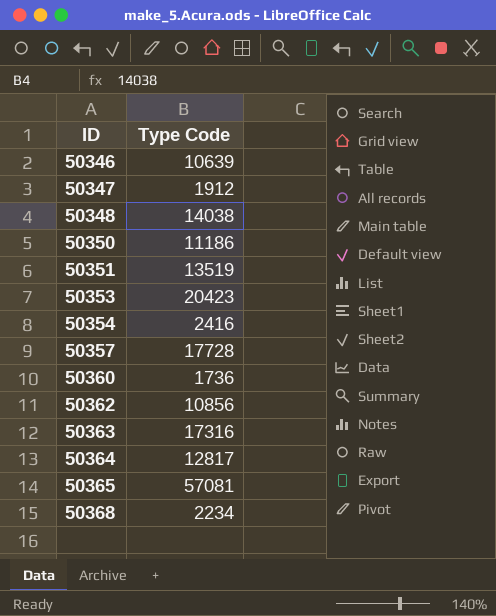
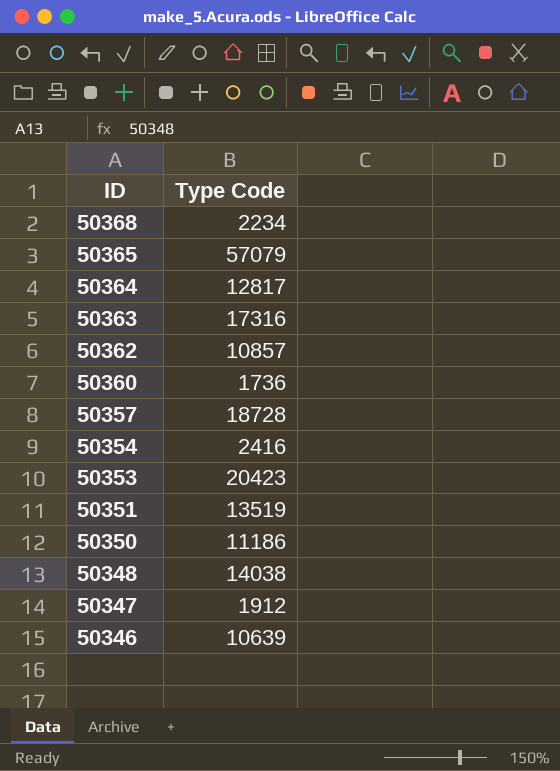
row order: ID ascending -> ID descending
50365 | Type Code: 57081 -> 57079
50362 | Type Code: 10856 -> 10857
50357 | Type Code: 17728 -> 18728

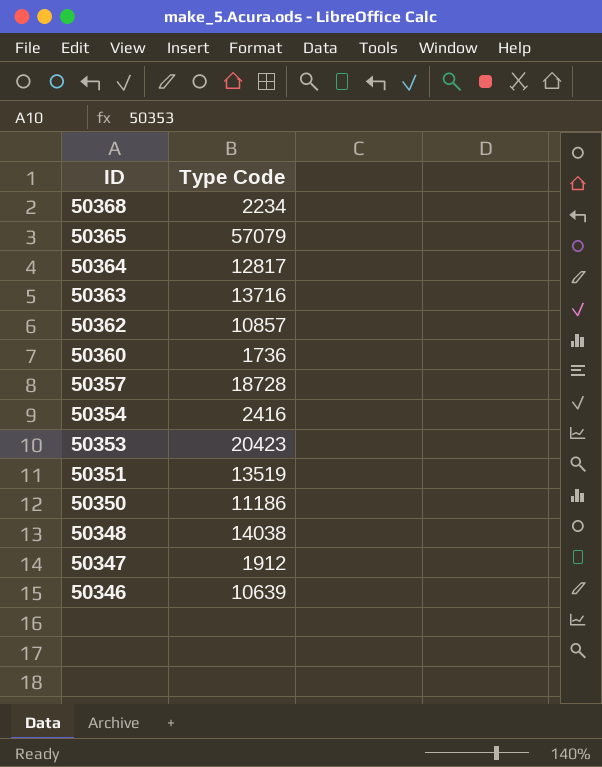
50363 | Type Code: 17316 -> 13716

